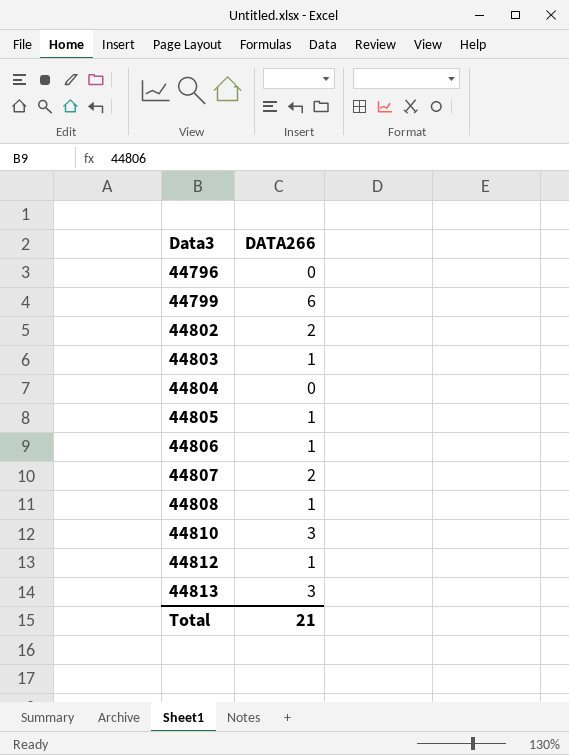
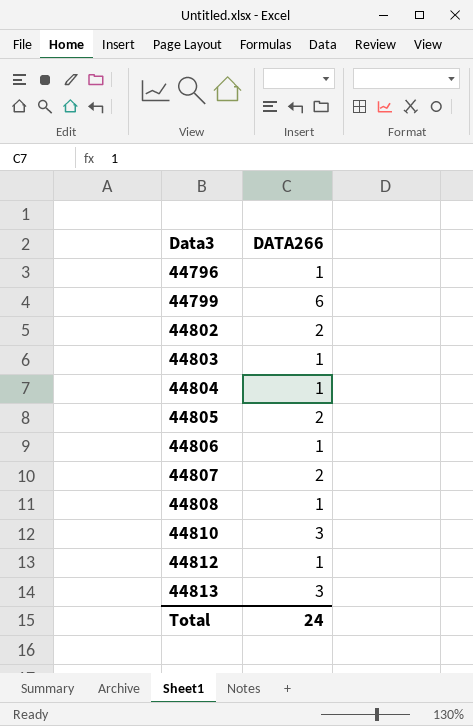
44796 | DATA266: 0 -> 1
44804 | DATA266: 0 -> 1
44805 | DATA266: 1 -> 2
Total | DATA266: 21 -> 24

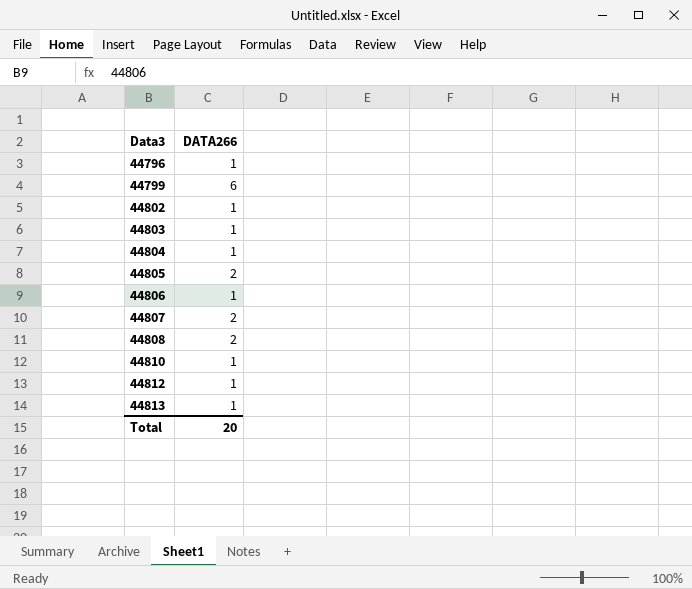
44802 | DATA266: 2 -> 1
44808 | DATA266: 1 -> 2
44810 | DATA266: 3 -> 1
44813 | DATA266: 3 -> 1
Total | DATA266: 24 -> 20

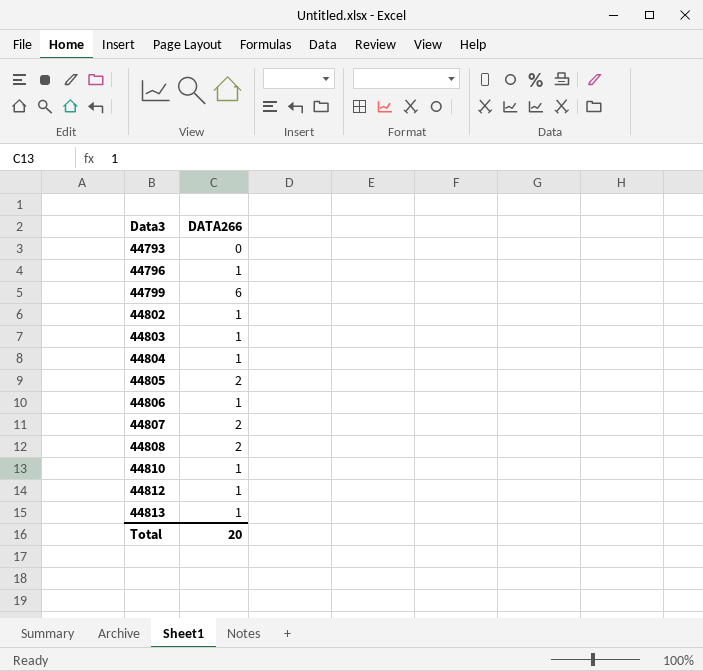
row 44793: none -> 0

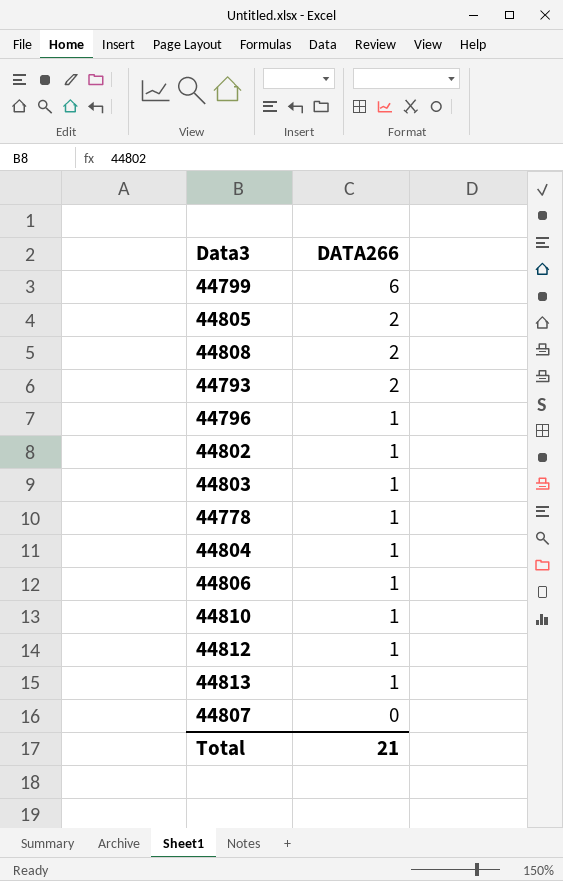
row order: Data3 ascending -> DATA266 descending
44793 | DATA266: 0 -> 2
row 44778: none -> 1
44807 | DATA266: 2 -> 0
Total | DATA266: 20 -> 21

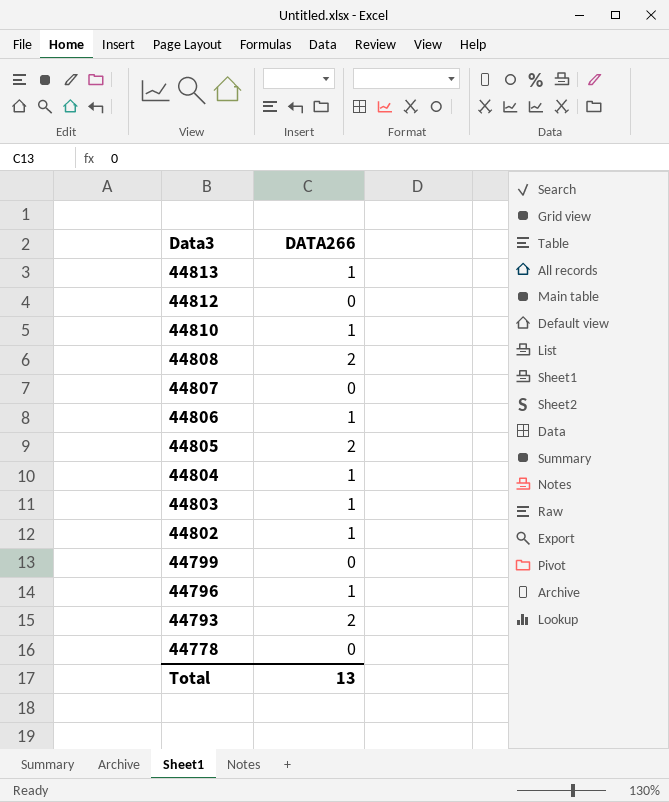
row order: DATA266 descending -> Data3 descending
44812 | DATA266: 1 -> 0
44799 | DATA266: 6 -> 0
44778 | DATA266: 1 -> 0
Total | DATA266: 21 -> 13

